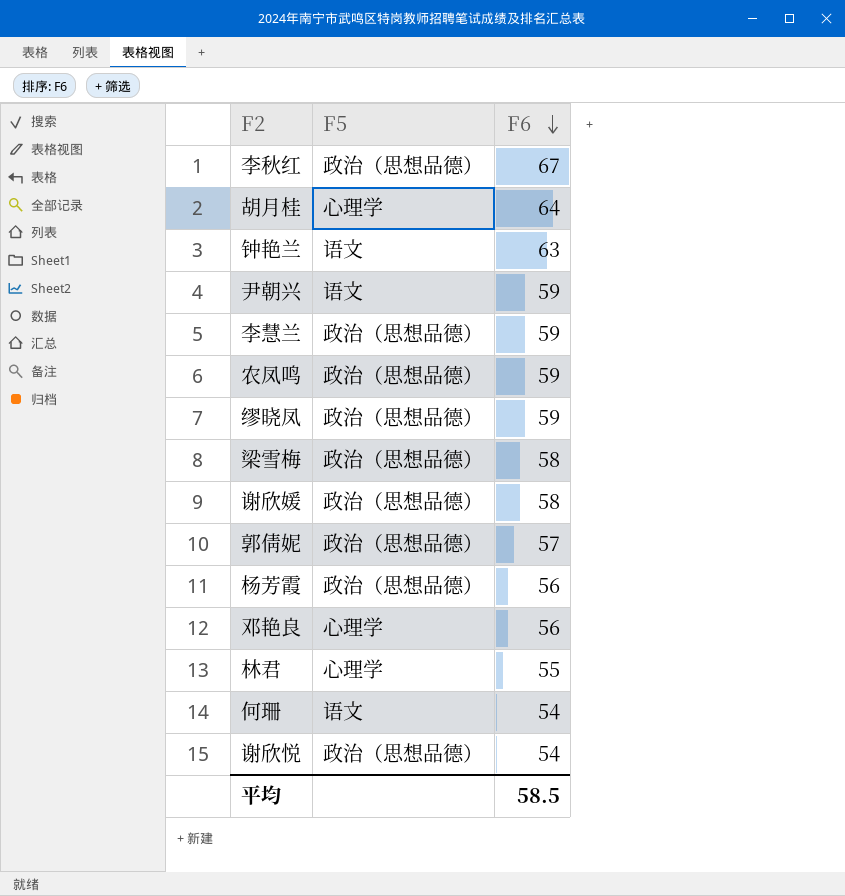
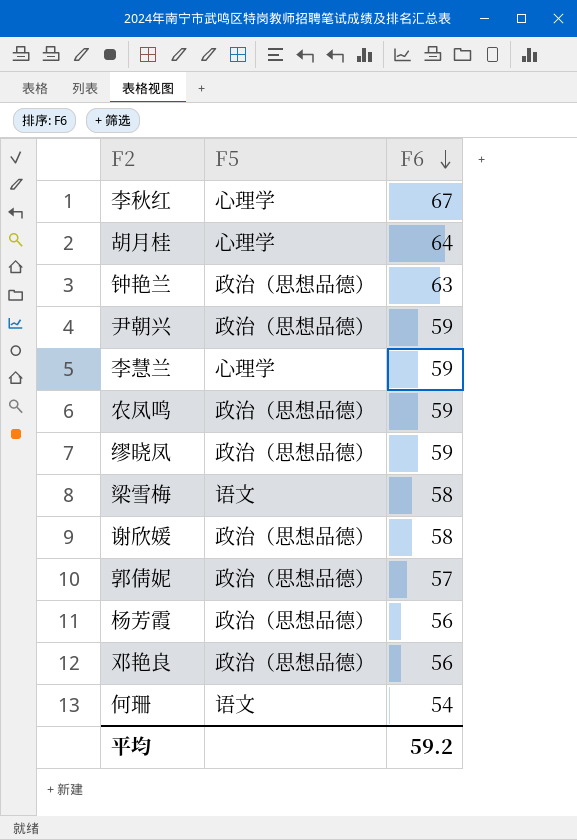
row 林君: 心理学 | 55 -> none
row 谢欣悦: 政治（思想品德） | 54 -> none
李秋红 | F5: 政治（思想品德） -> 心理学
钟艳兰 | F5: 语文 -> 政治（思想品德）
尹朝兴 | F5: 语文 -> 政治（思想品德）
李慧兰 | F5: 政治（思想品德） -> 心理学
梁雪梅 | F5: 政治（思想品德） -> 语文
邓艳良 | F5: 心理学 -> 政治（思想品德）
平均 | F6: 58.5 -> 59.2

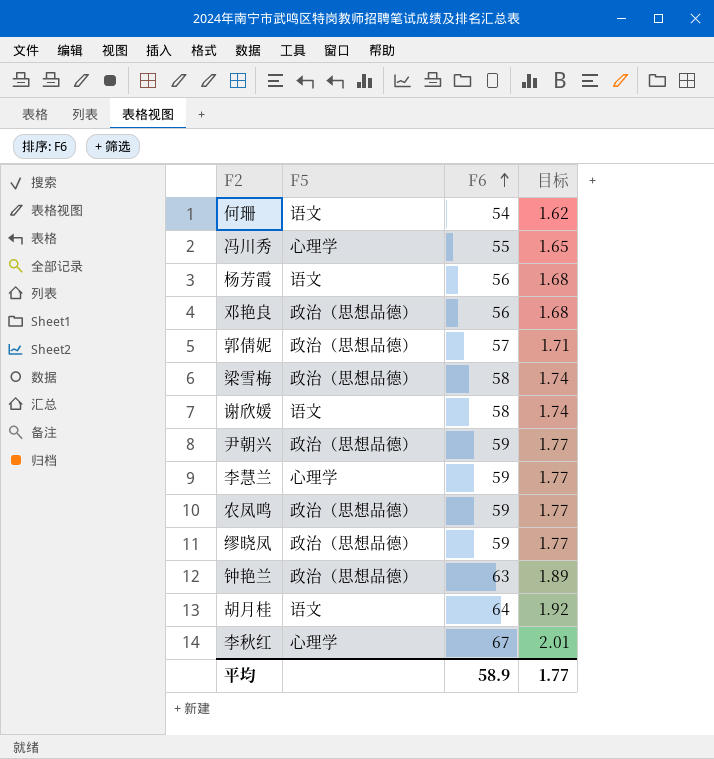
row order: F6 descending -> F6 ascending
column 目标 | formula: none -> [F6] * 0.03
row 冯川秀: none -> 心理学 | 55 | 1.65
杨芳霞 | F5: 政治（思想品德） -> 语文
梁雪梅 | F5: 语文 -> 政治（思想品德）
谢欣媛 | F5: 政治（思想品德） -> 语文
胡月桂 | F5: 心理学 -> 语文
平均 | F6: 59.2 -> 58.9

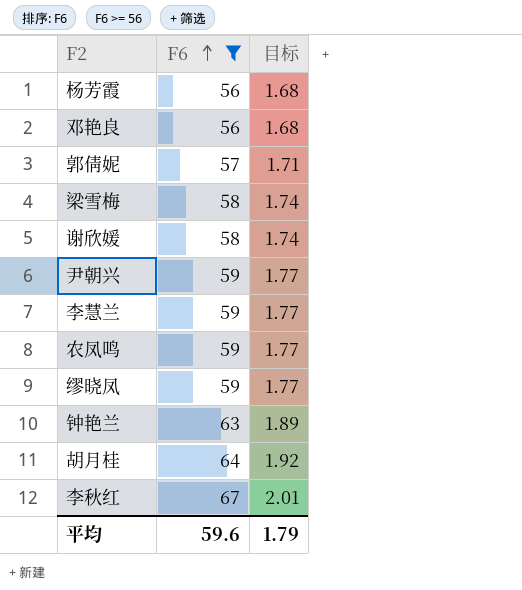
filter: none -> F6 >= 56
column F5 | position: 2 -> none
平均 | F6: 58.9 -> 59.6
平均 | 目标: 1.77 -> 1.79

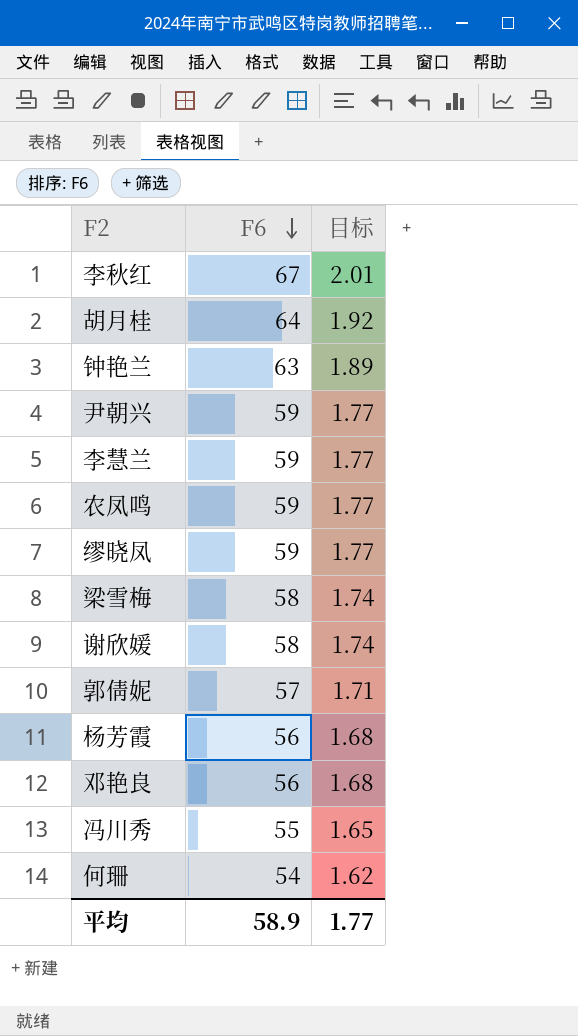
filter: F6 >= 56 -> none
row order: F6 ascending -> F6 descending
平均 | F6: 59.6 -> 58.9
平均 | 目标: 1.79 -> 1.77

